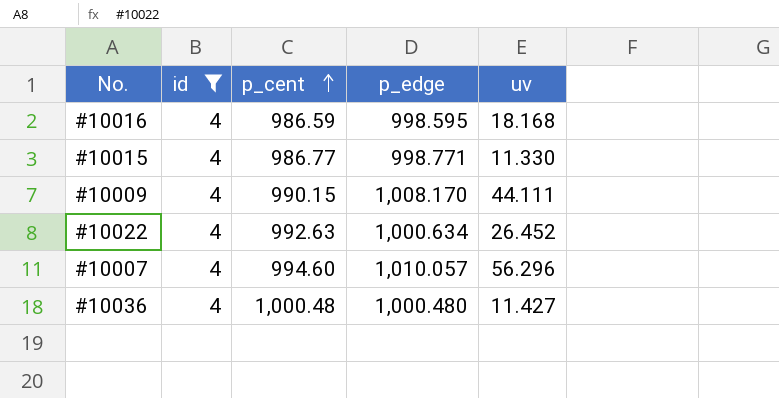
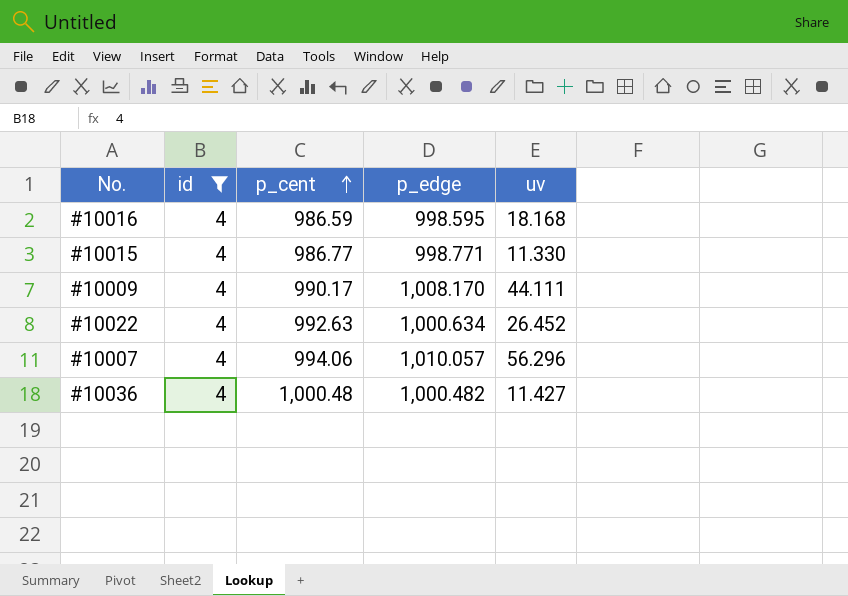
#10009 | p_cent: 990.15 -> 990.17
#10007 | p_cent: 994.60 -> 994.06
#10036 | p_edge: 1,000.480 -> 1,000.482

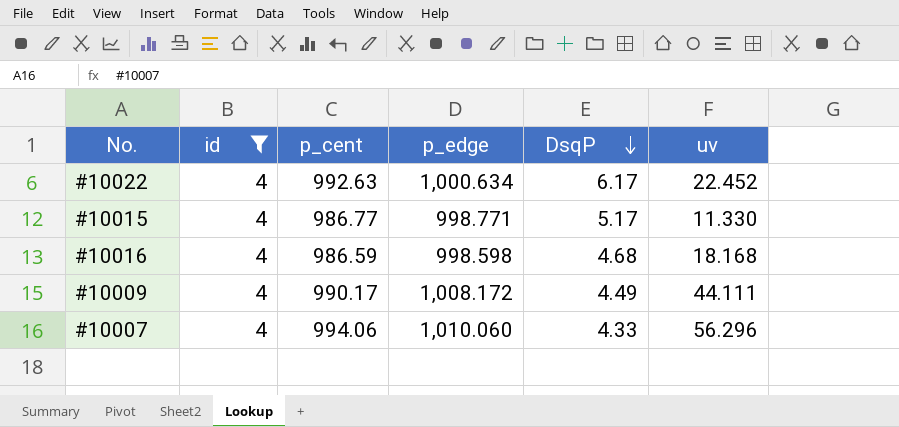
row order: p_cent ascending -> DsqP descending
column DsqP | position: none -> 5
row #10036: 4 | 1,000.48 | 1,000.482 | 11.427 -> none
#10022 | uv: 26.452 -> 22.452
#10016 | p_edge: 998.595 -> 998.598
#10009 | p_edge: 1,008.170 -> 1,008.172
#10007 | p_edge: 1,010.057 -> 1,010.060

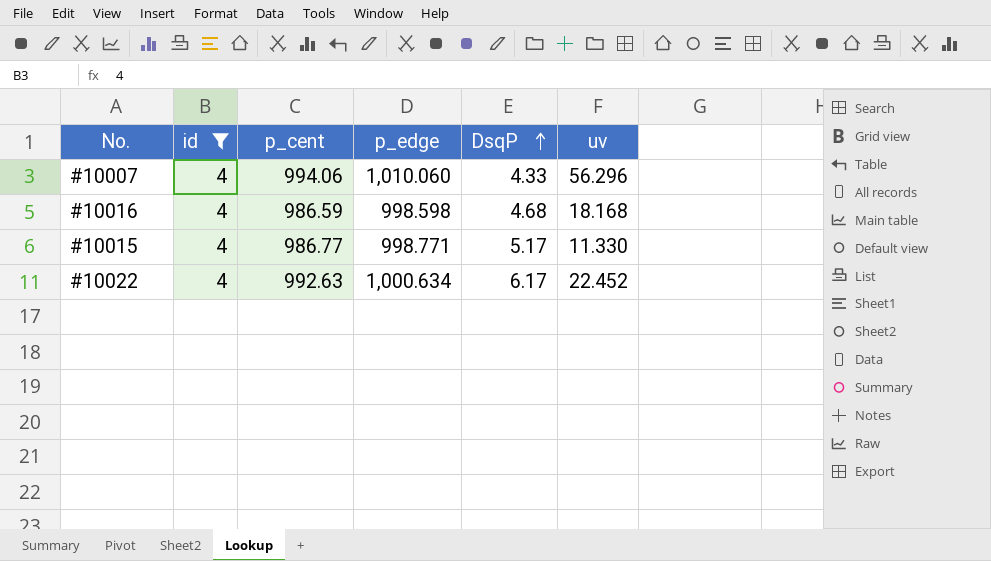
row order: DsqP descending -> DsqP ascending
row #10009: 4 | 990.17 | 1,008.172 | 4.49 | 44.111 -> none

